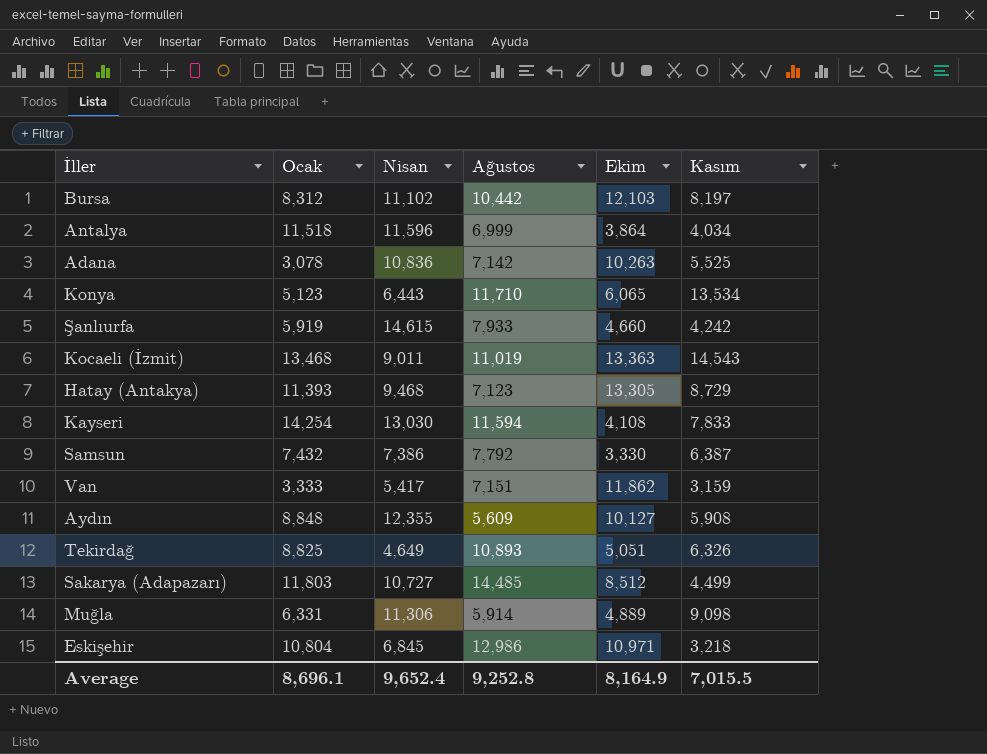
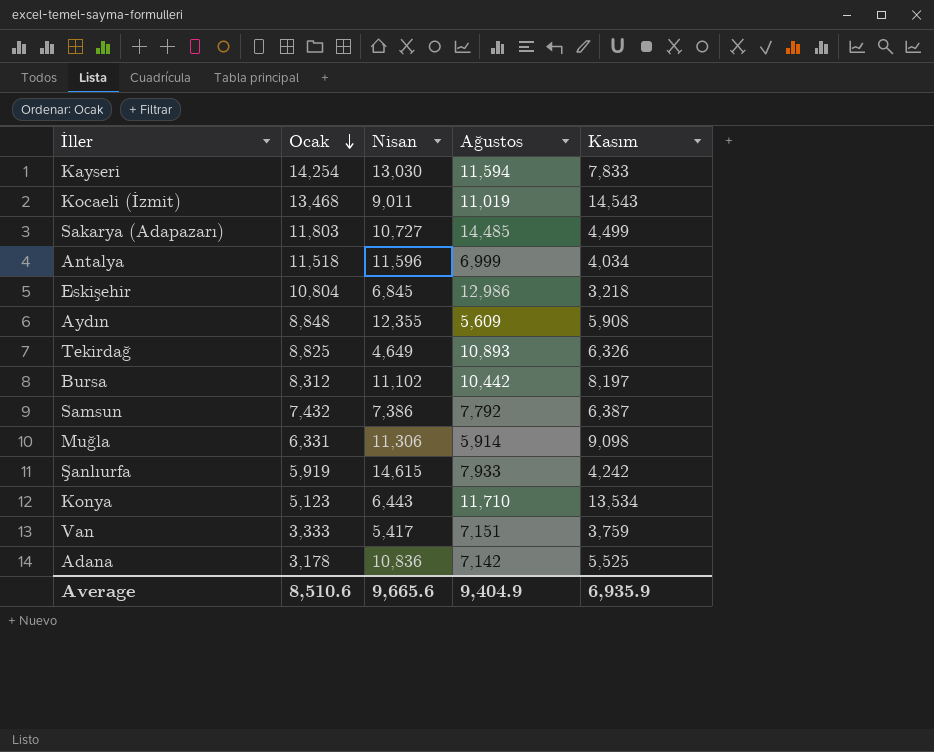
row order: none -> Ocak descending
column Ekim | position: 5 -> none
row Hatay (Antakya): 11,393 | 9,468 | 7,123 | 13,305 | 8,729 -> none
Van | Kasım: 3,159 -> 3,759
Adana | Ocak: 3,078 -> 3,178
Average | Ocak: 8,696.1 -> 8,510.6
Average | Nisan: 9,652.4 -> 9,665.6
Average | Ağustos: 9,252.8 -> 9,404.9
Average | Kasım: 7,015.5 -> 6,935.9

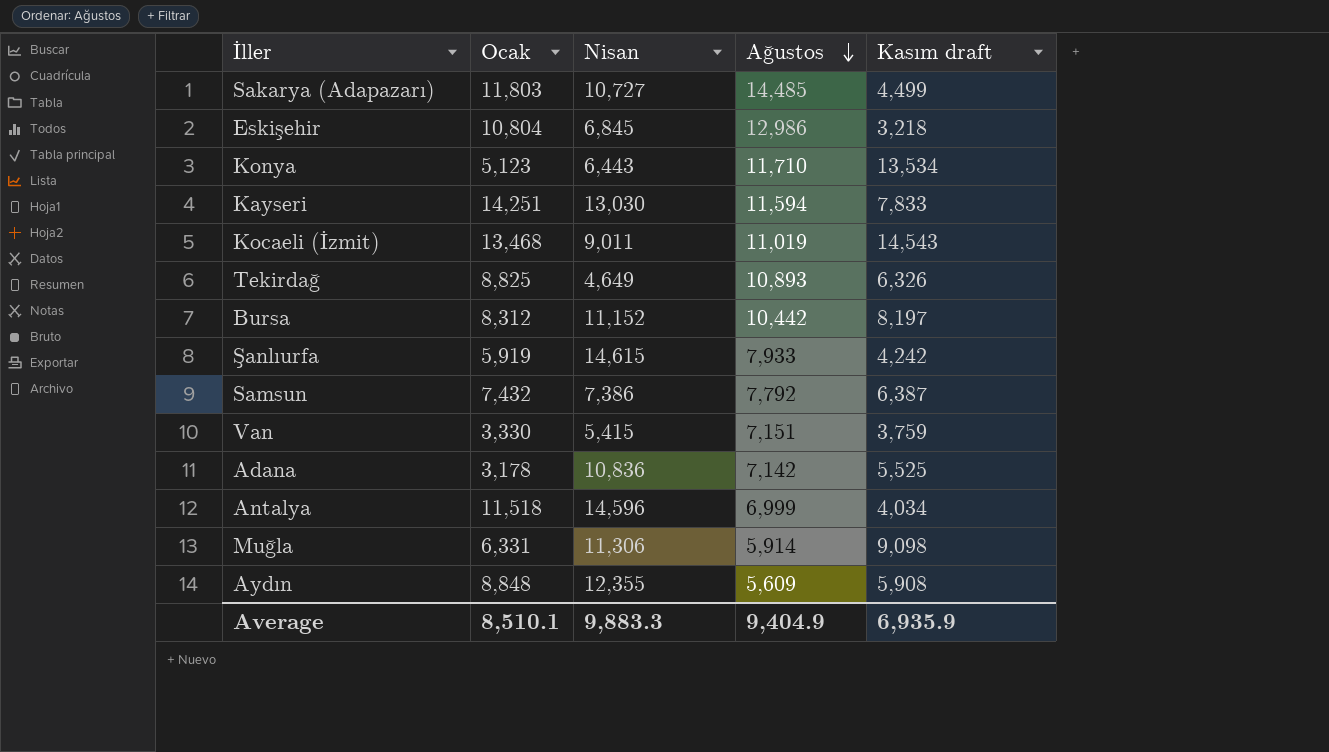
row order: Ocak descending -> Ağustos descending
column name: Kasım -> Kasım draft
Kayseri | Ocak: 14,254 -> 14,251
Bursa | Nisan: 11,102 -> 11,152
Van | Ocak: 3,333 -> 3,330
Van | Nisan: 5,417 -> 5,415
Antalya | Nisan: 11,596 -> 14,596
Average | Ocak: 8,510.6 -> 8,510.1
Average | Nisan: 9,665.6 -> 9,883.3

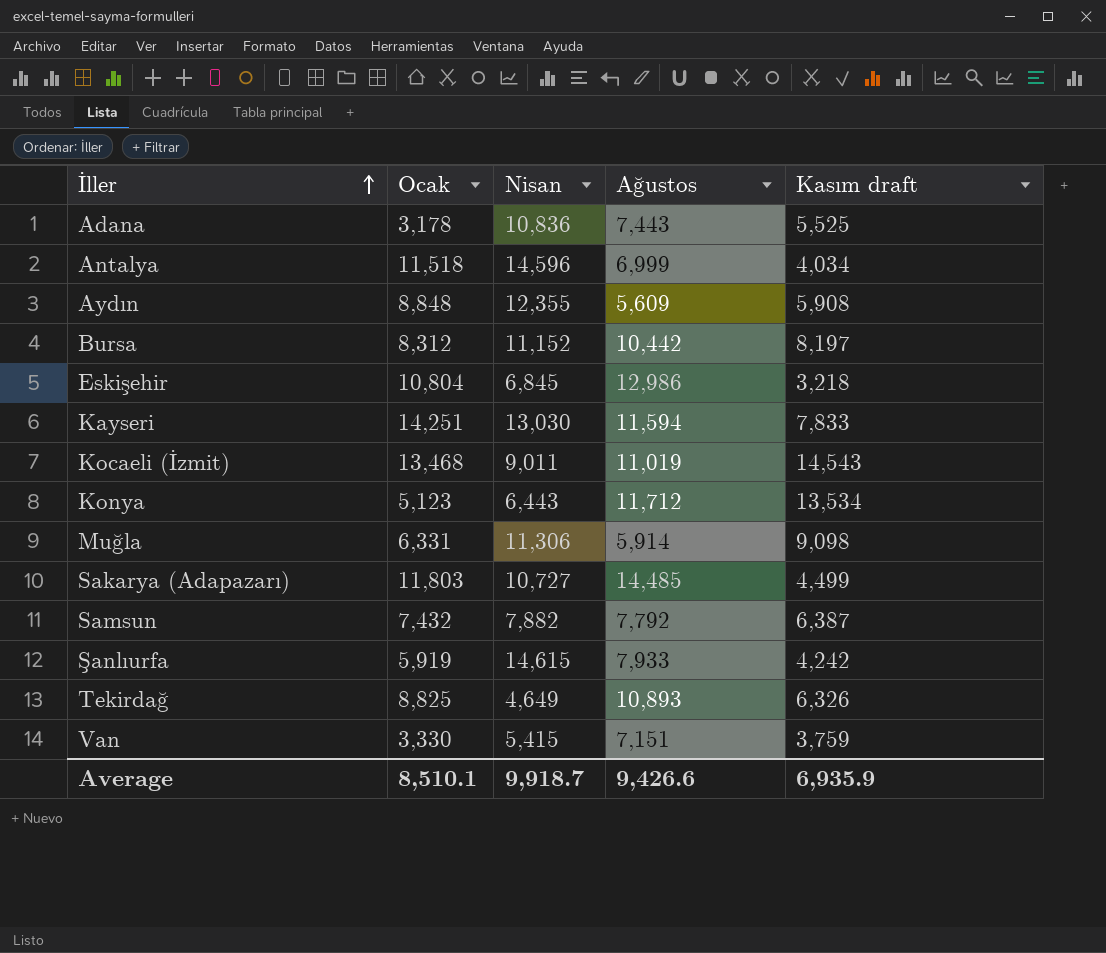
row order: Ağustos descending -> İller ascending
Adana | Ağustos: 7,142 -> 7,443
Konya | Ağustos: 11,710 -> 11,712
Samsun | Nisan: 7,386 -> 7,882
Average | Nisan: 9,883.3 -> 9,918.7
Average | Ağustos: 9,404.9 -> 9,426.6

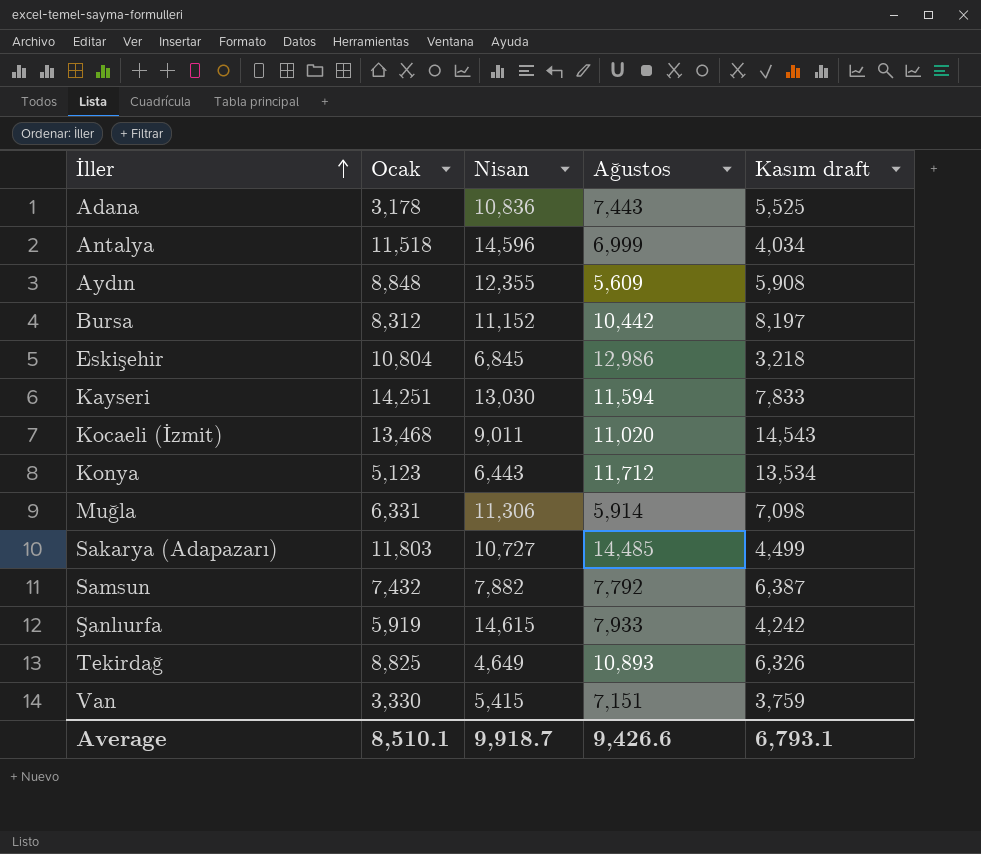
Kocaeli (İzmit) | Ağustos: 11,019 -> 11,020
Muğla | Kasım draft: 9,098 -> 7,098
Average | Kasım draft: 6,935.9 -> 6,793.1

